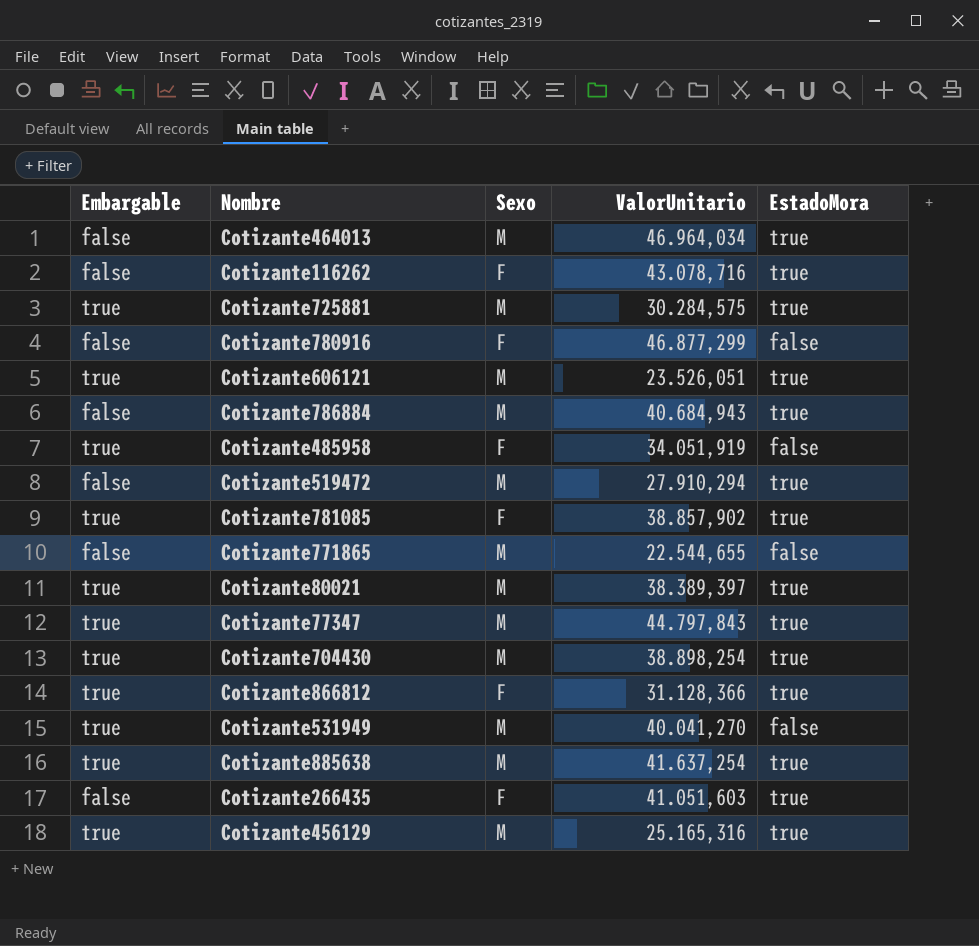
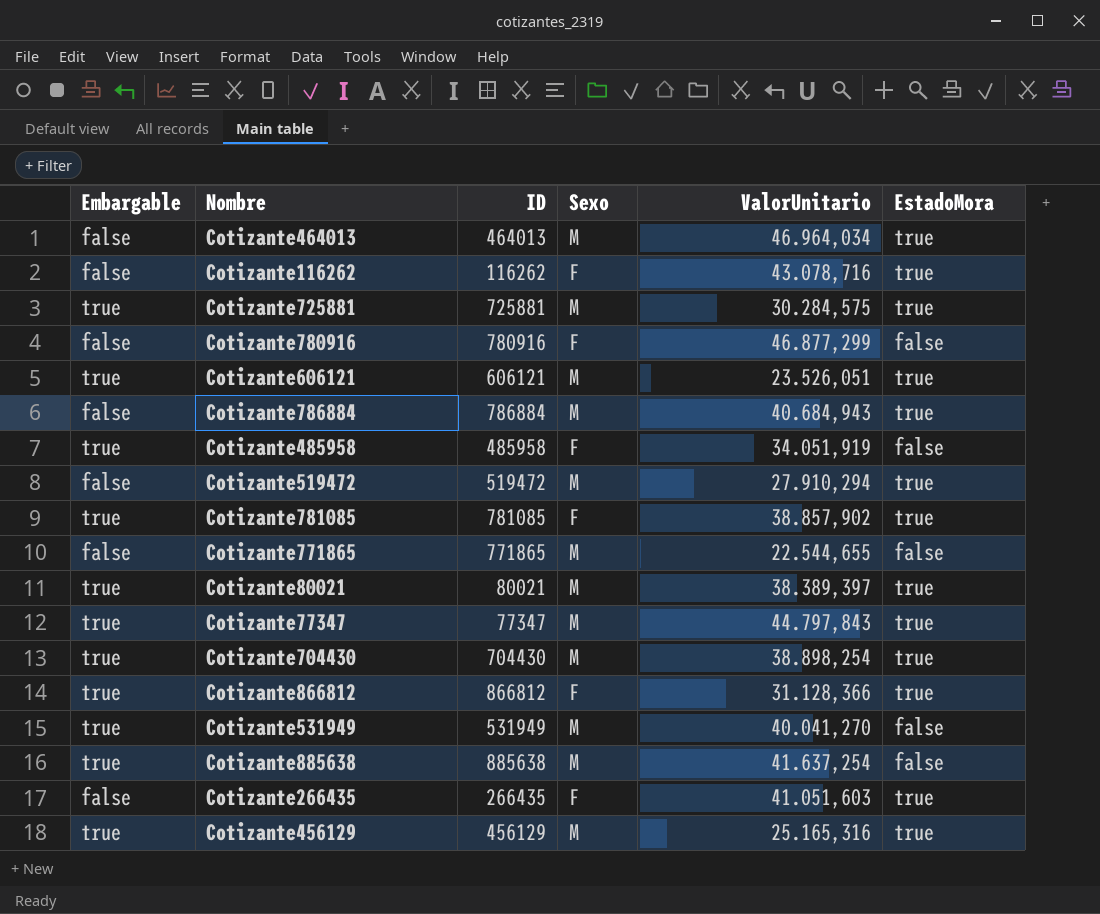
column ID | position: none -> 3
Cotizante885638 | EstadoMora: true -> false

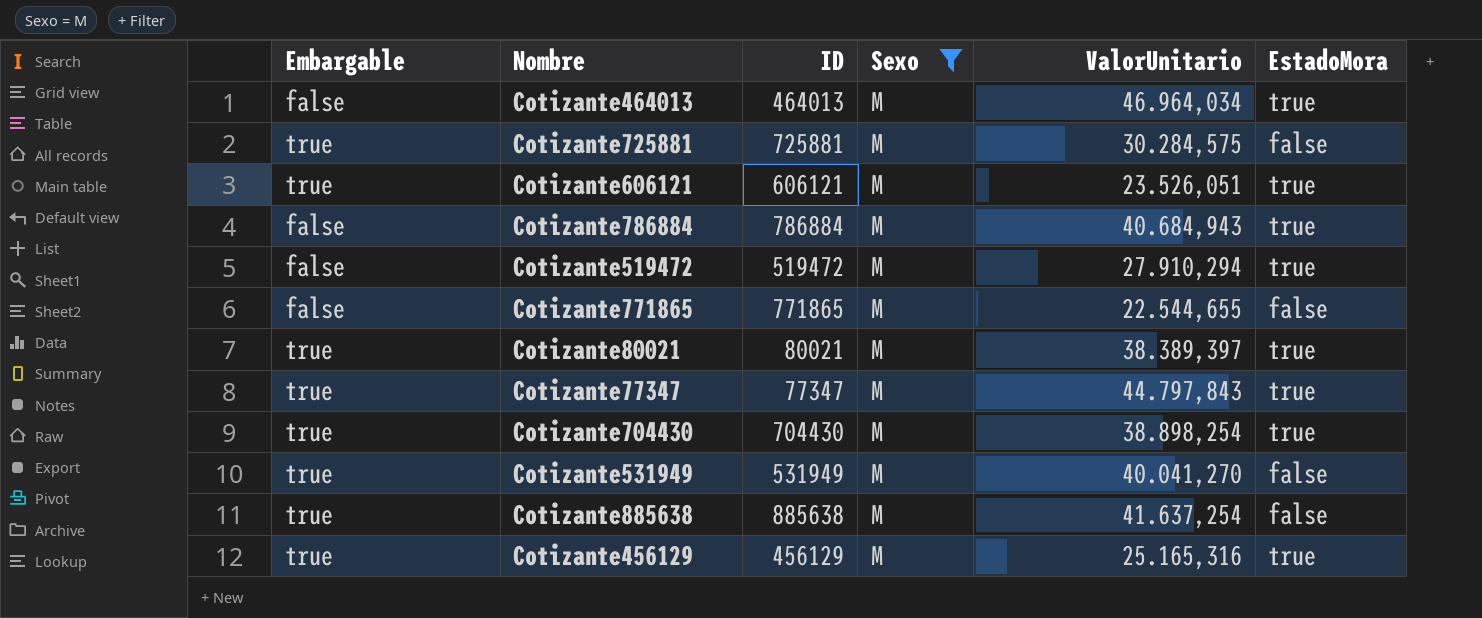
filter: none -> Sexo = M
Cotizante725881 | EstadoMora: true -> false

